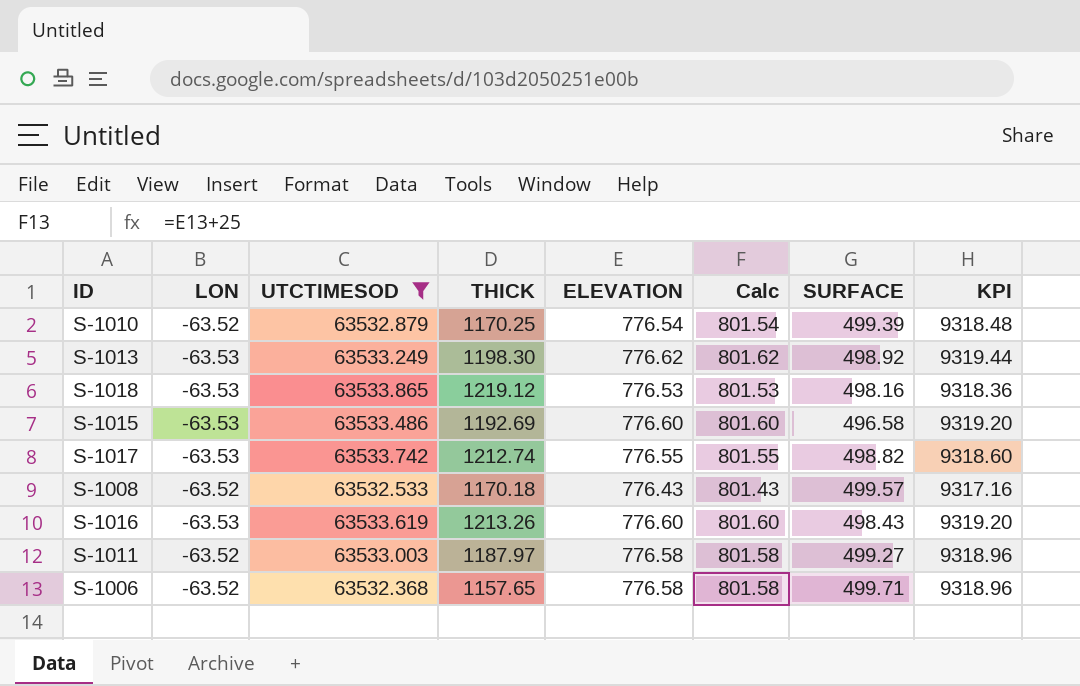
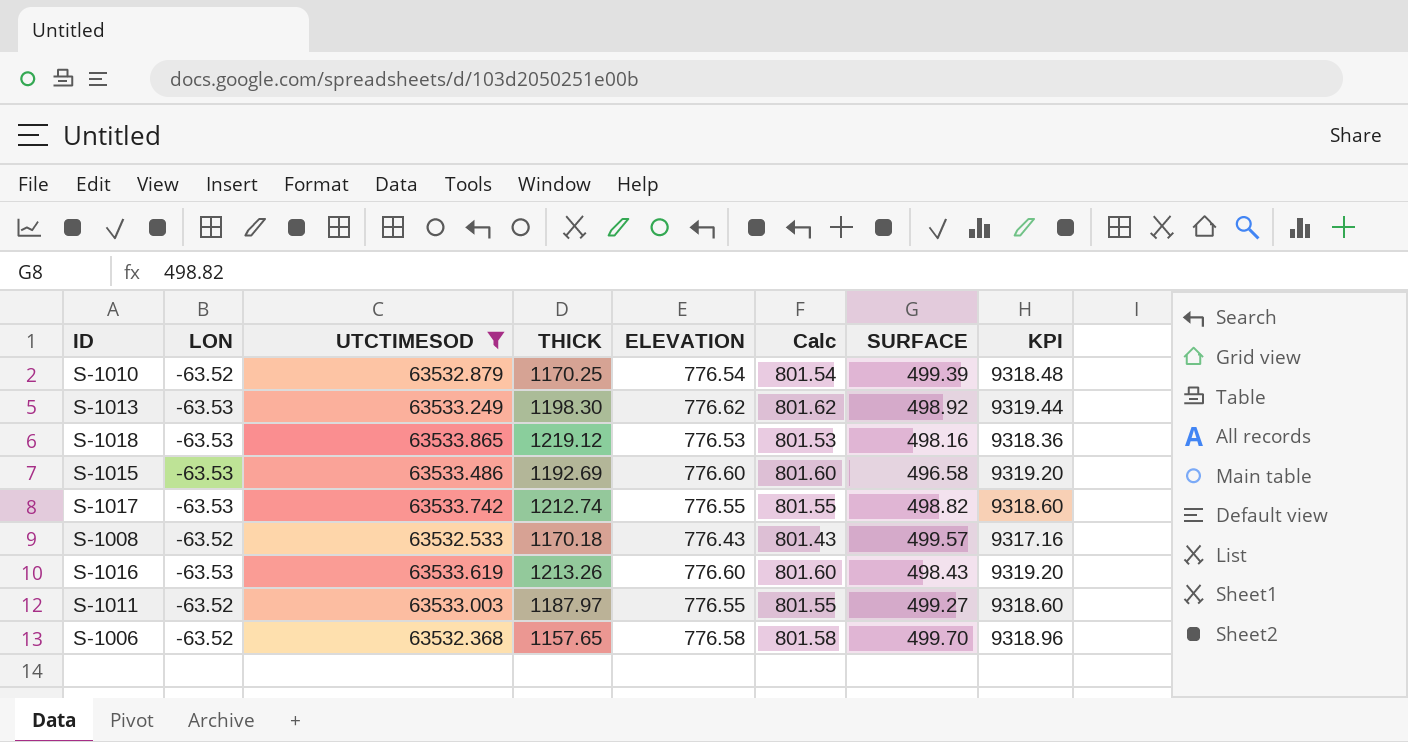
S-1011 | ELEVATION: 776.58 -> 776.55
S-1011 | Calc: 801.58 -> 801.55
S-1011 | KPI: 9318.96 -> 9318.60
S-1006 | SURFACE: 499.71 -> 499.70

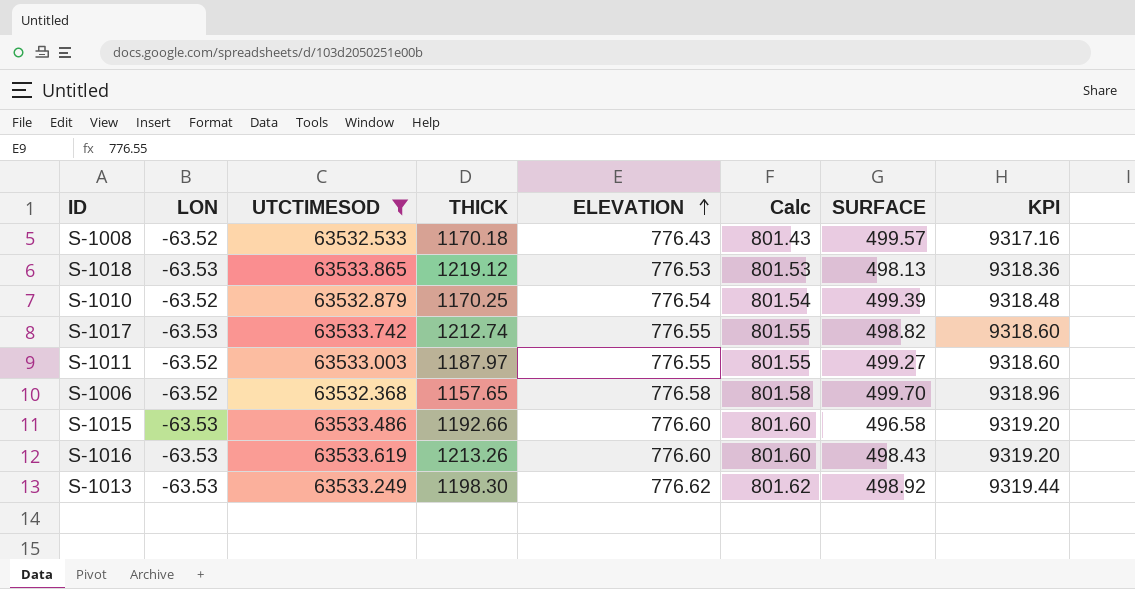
row order: none -> ELEVATION ascending
S-1018 | SURFACE: 498.16 -> 498.13
S-1015 | THICK: 1192.69 -> 1192.66

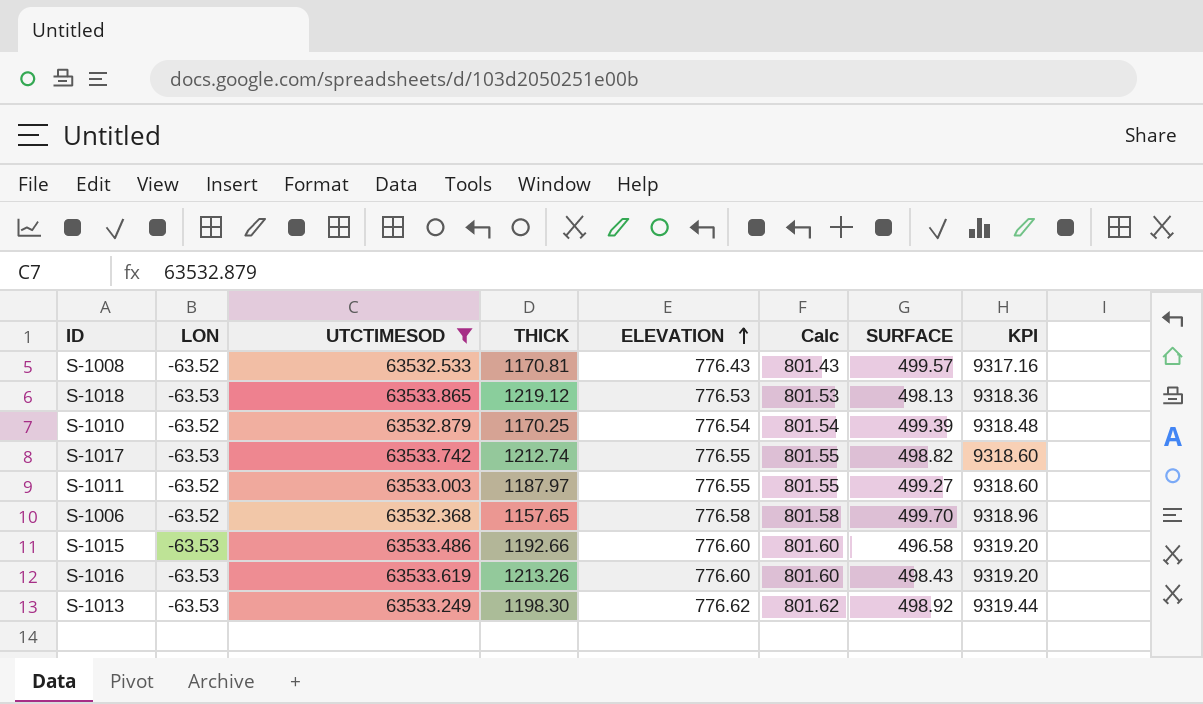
S-1008 | THICK: 1170.18 -> 1170.81

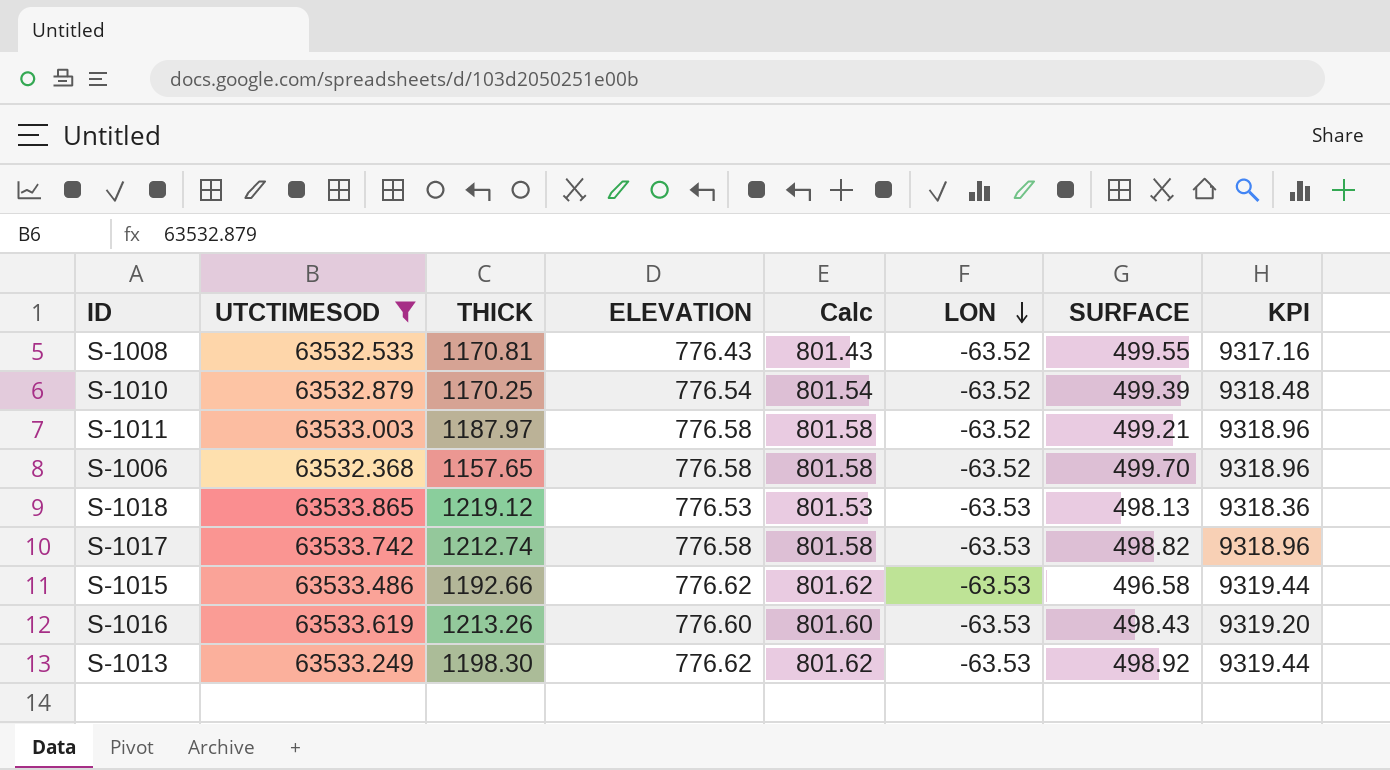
row order: ELEVATION ascending -> LON descending
column LON | position: 2 -> 6
S-1008 | SURFACE: 499.57 -> 499.55
S-1011 | ELEVATION: 776.55 -> 776.58
S-1011 | Calc: 801.55 -> 801.58
S-1011 | SURFACE: 499.27 -> 499.21
S-1011 | KPI: 9318.60 -> 9318.96
S-1017 | ELEVATION: 776.55 -> 776.58
S-1017 | Calc: 801.55 -> 801.58
S-1017 | KPI: 9318.60 -> 9318.96
S-1015 | ELEVATION: 776.60 -> 776.62
S-1015 | Calc: 801.60 -> 801.62
S-1015 | KPI: 9319.20 -> 9319.44

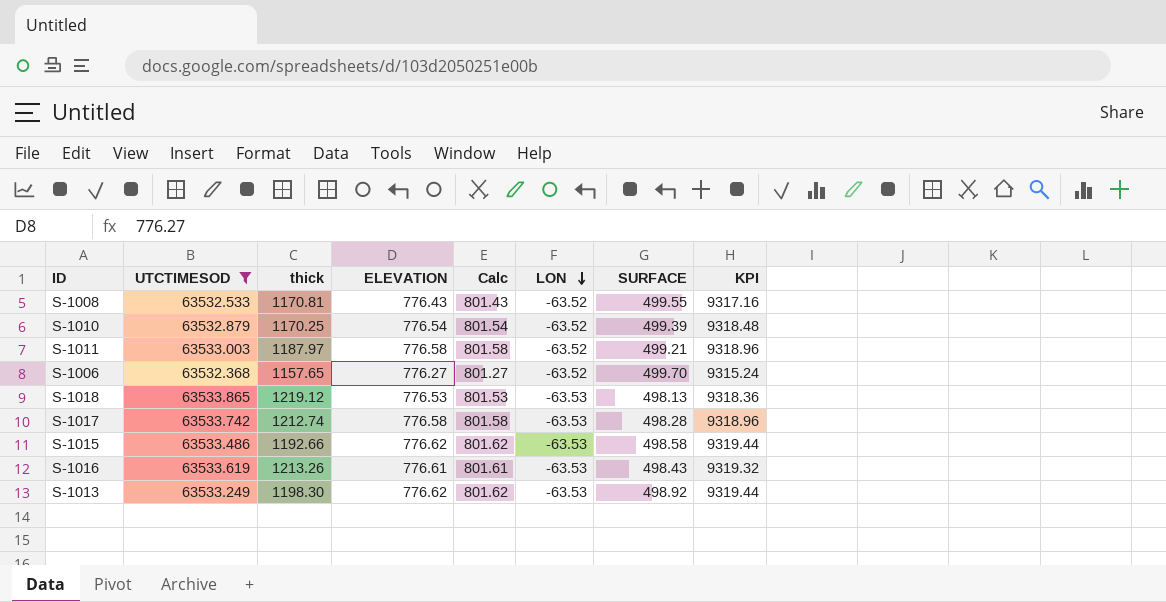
column name: THICK -> thick
S-1006 | ELEVATION: 776.58 -> 776.27
S-1006 | Calc: 801.58 -> 801.27
S-1006 | KPI: 9318.96 -> 9315.24
S-1017 | SURFACE: 498.82 -> 498.28
S-1015 | SURFACE: 496.58 -> 498.58
S-1016 | ELEVATION: 776.60 -> 776.61
S-1016 | Calc: 801.60 -> 801.61
S-1016 | KPI: 9319.20 -> 9319.32

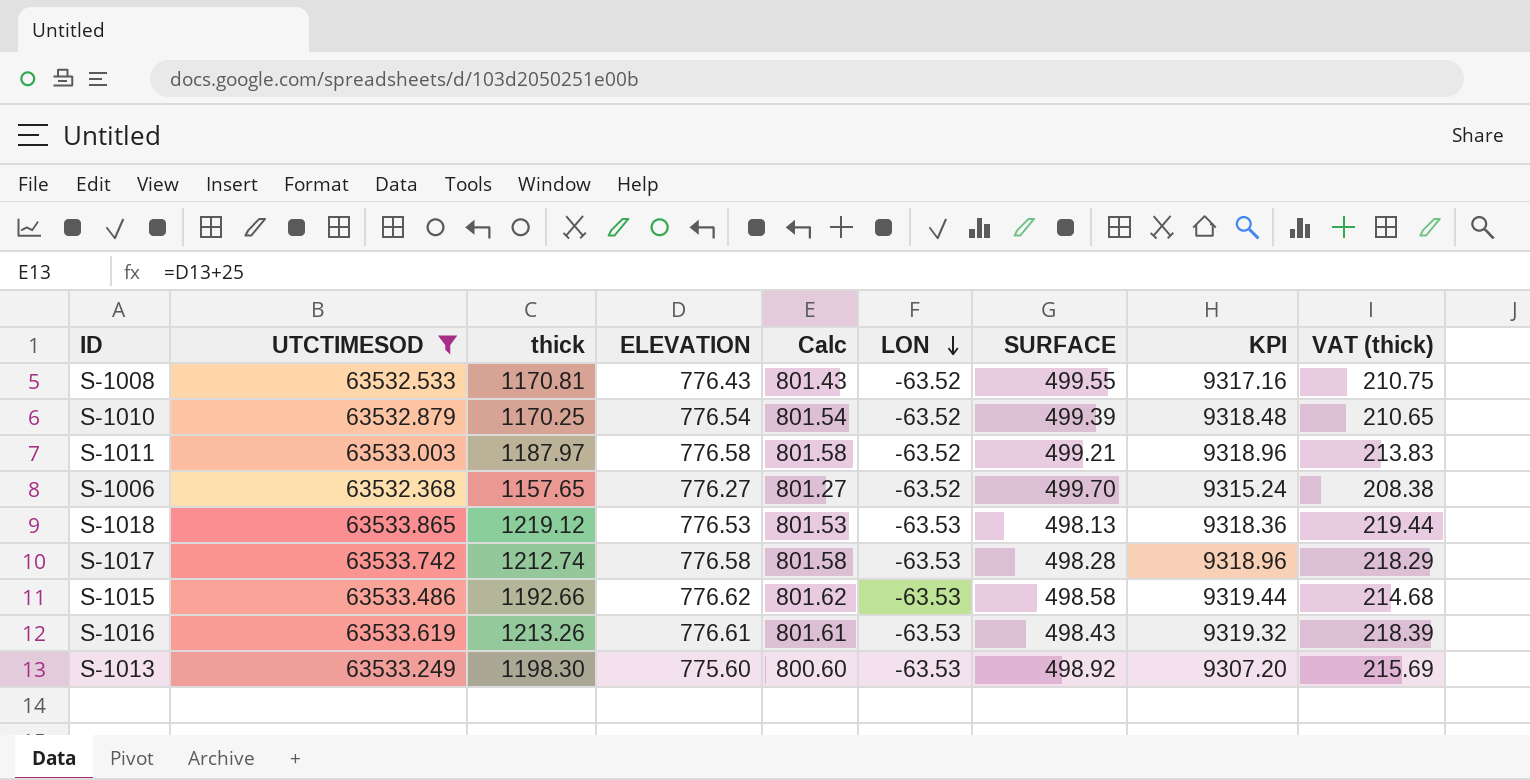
column VAT (thick) | formula: none -> [thick] * 0.18
S-1013 | ELEVATION: 776.62 -> 775.60
S-1013 | Calc: 801.62 -> 800.60
S-1013 | KPI: 9319.44 -> 9307.20

